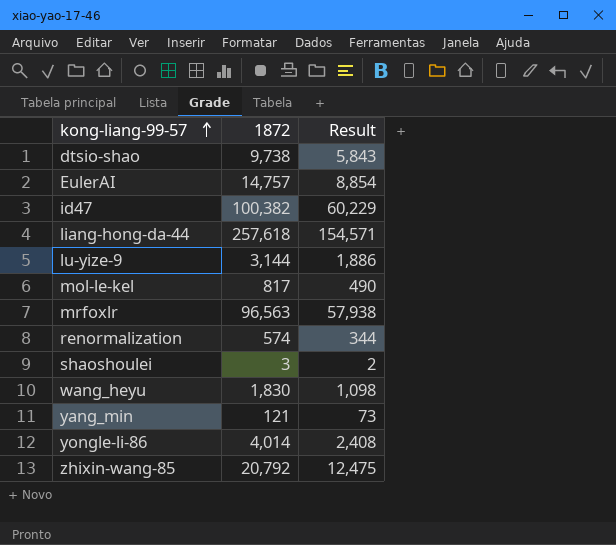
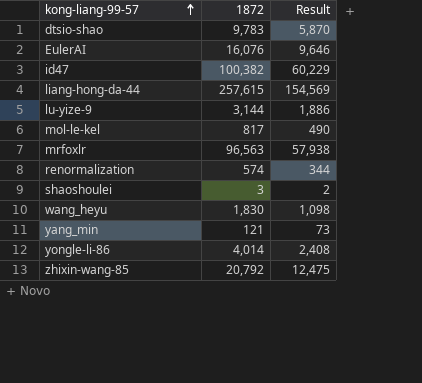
dtsio-shao | 1872: 9,738 -> 9,783
dtsio-shao | Result: 5,843 -> 5,870
EulerAI | 1872: 14,757 -> 16,076
EulerAI | Result: 8,854 -> 9,646
liang-hong-da-44 | 1872: 257,618 -> 257,615
liang-hong-da-44 | Result: 154,571 -> 154,569

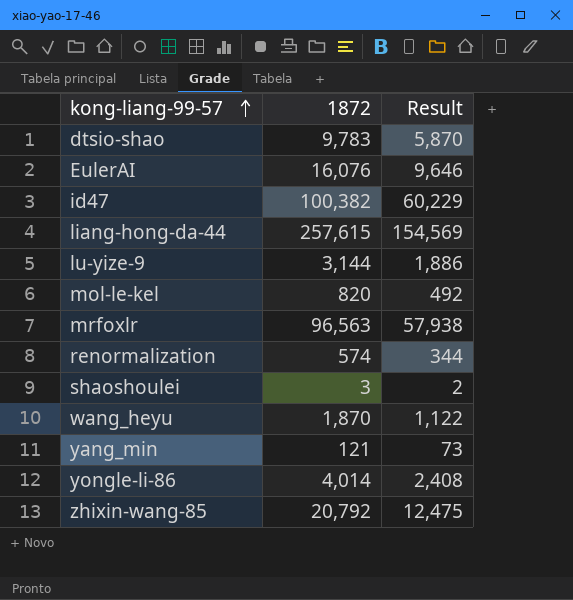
mol-le-kel | 1872: 817 -> 820
mol-le-kel | Result: 490 -> 492
wang_heyu | 1872: 1,830 -> 1,870
wang_heyu | Result: 1,098 -> 1,122

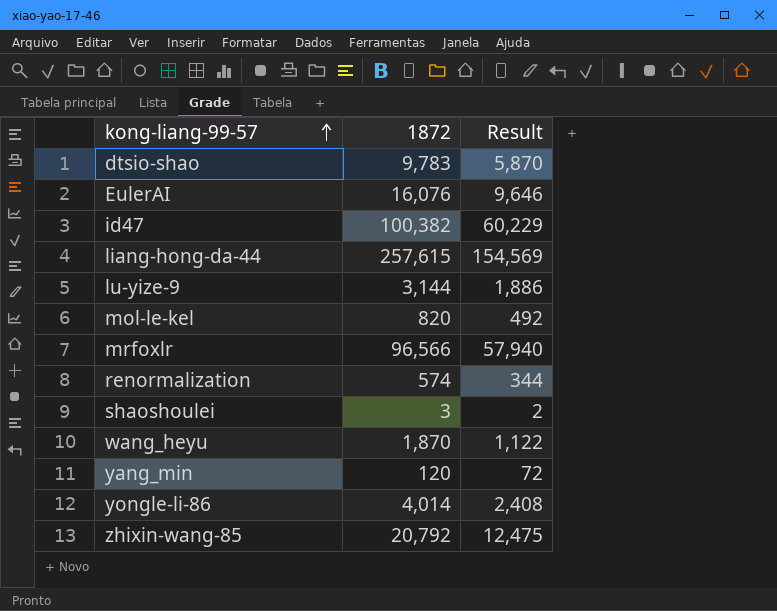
mrfoxlr | 1872: 96,563 -> 96,566
mrfoxlr | Result: 57,938 -> 57,940
yang_min | 1872: 121 -> 120
yang_min | Result: 73 -> 72

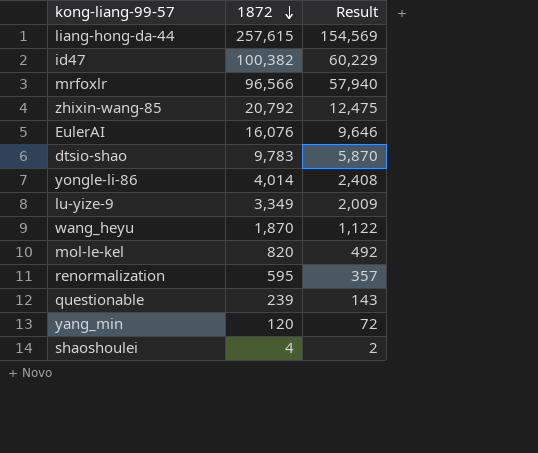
row order: kong-liang-99-57 ascending -> 1872 descending
lu-yize-9 | 1872: 3,144 -> 3,349
lu-yize-9 | Result: 1,886 -> 2,009
renormalization | 1872: 574 -> 595
renormalization | Result: 344 -> 357
row questionable: none -> 239 | 143
shaoshoulei | 1872: 3 -> 4

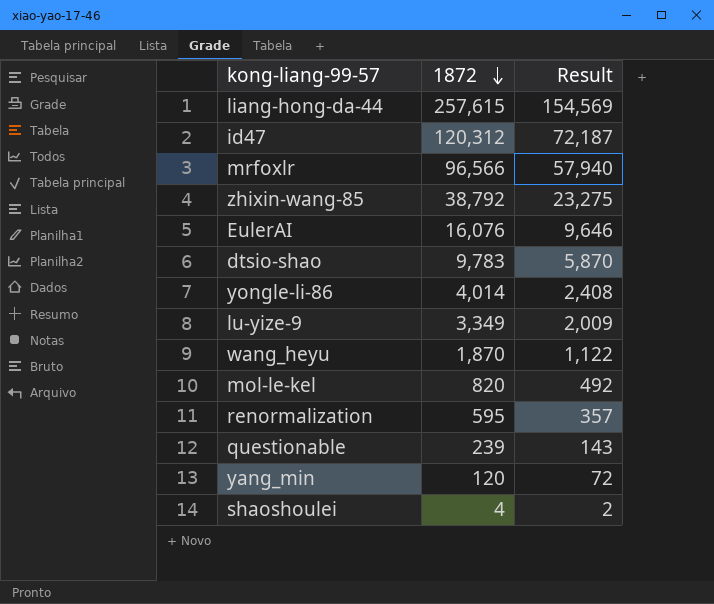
id47 | 1872: 100,382 -> 120,312
id47 | Result: 60,229 -> 72,187
zhixin-wang-85 | 1872: 20,792 -> 38,792
zhixin-wang-85 | Result: 12,475 -> 23,275

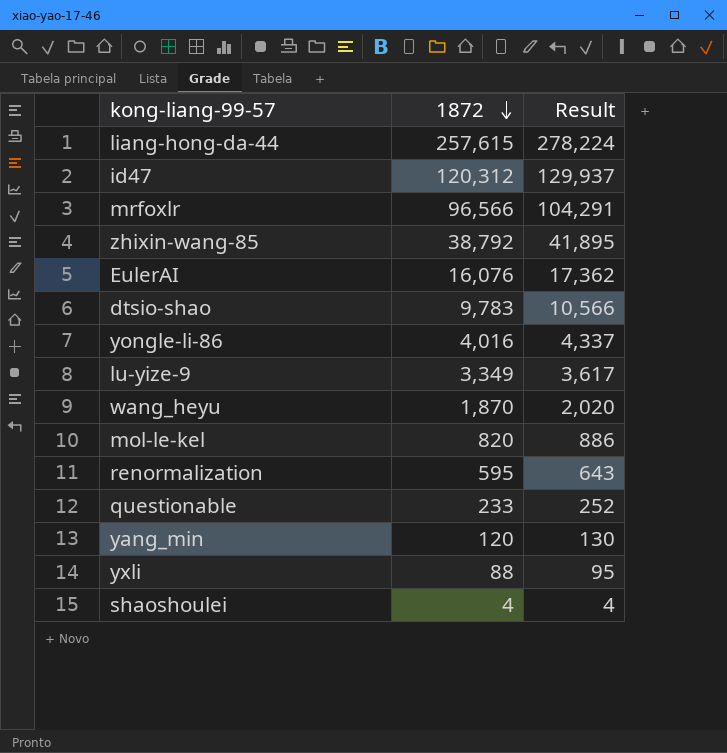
column Result | formula: [1872] * 0.6 -> [1872] * 1.08
yongle-li-86 | 1872: 4,014 -> 4,016
questionable | 1872: 239 -> 233
row yxli: none -> 88 | 95

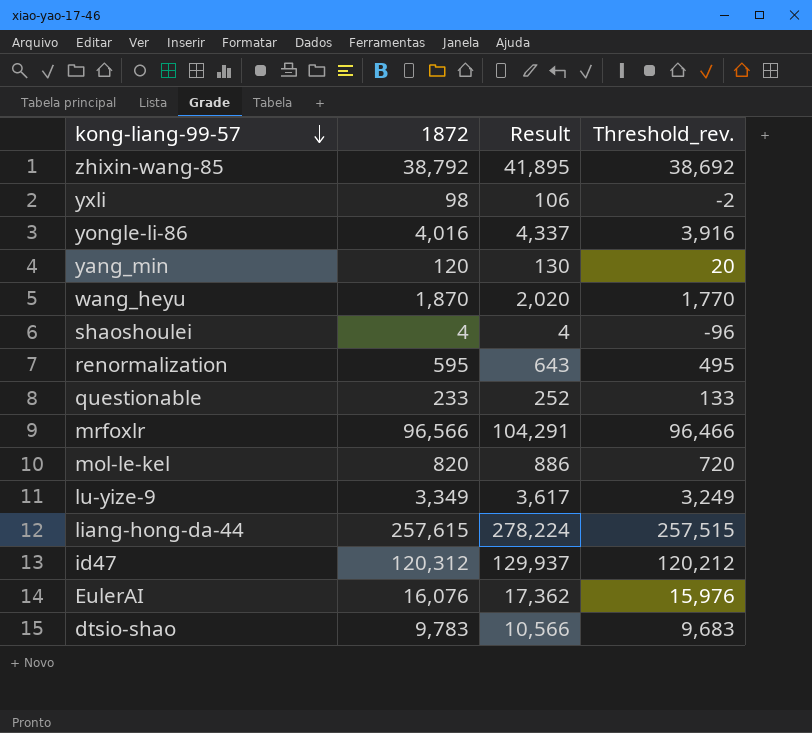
row order: 1872 descending -> kong-liang-99-57 descending
column Threshold_rev. | formula: none -> [1872] - 100
yxli | 1872: 88 -> 98
yxli | Result: 95 -> 106

